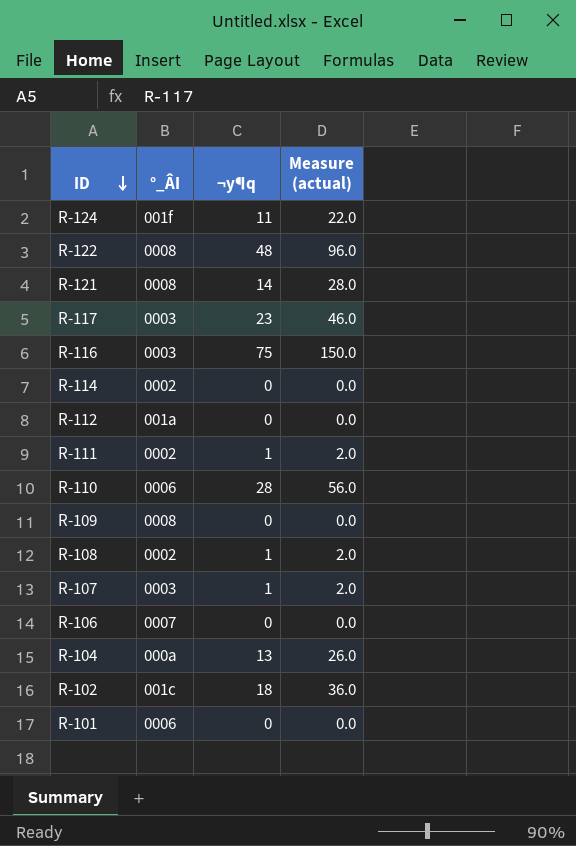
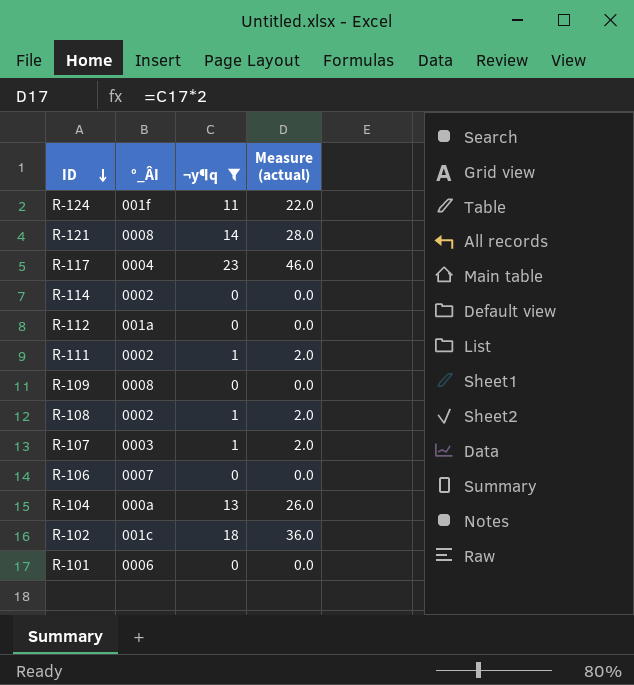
filter: none -> ¬y¶q <= 23
R-117 | °_ÂI: 0003 -> 0004

